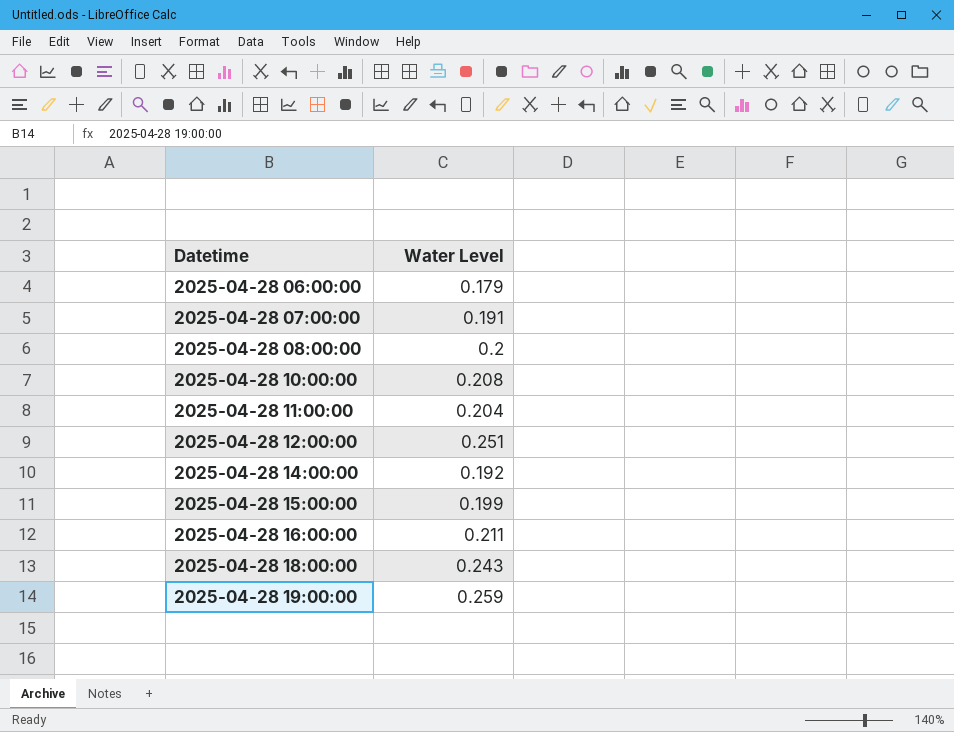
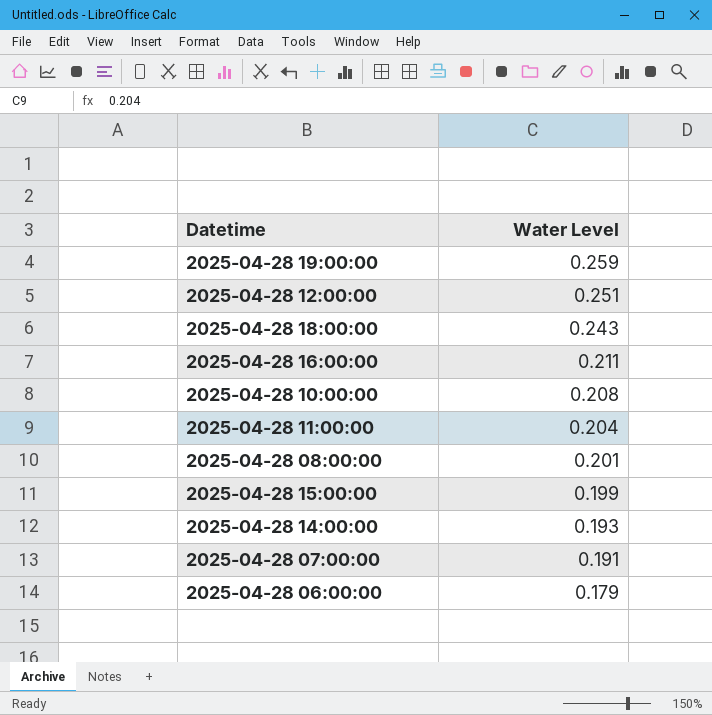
row order: Datetime ascending -> Water Level descending
2025-04-28 08:00:00 | Water Level: 0.2 -> 0.201
2025-04-28 14:00:00 | Water Level: 0.192 -> 0.193

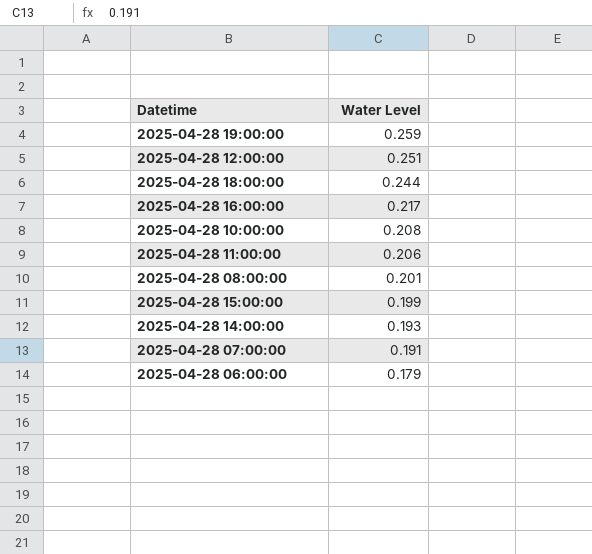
2025-04-28 18:00:00 | Water Level: 0.243 -> 0.244
2025-04-28 16:00:00 | Water Level: 0.211 -> 0.217
2025-04-28 11:00:00 | Water Level: 0.204 -> 0.206

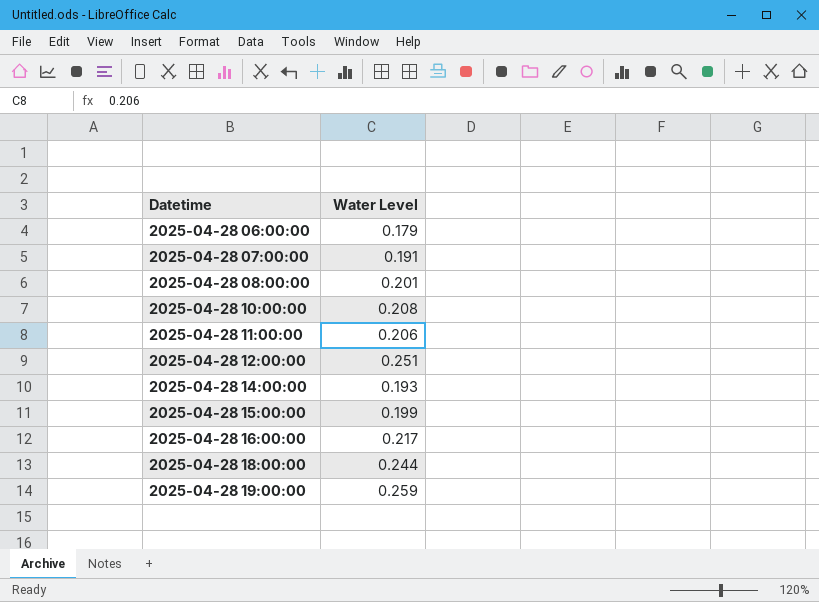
row order: Water Level descending -> Datetime ascending

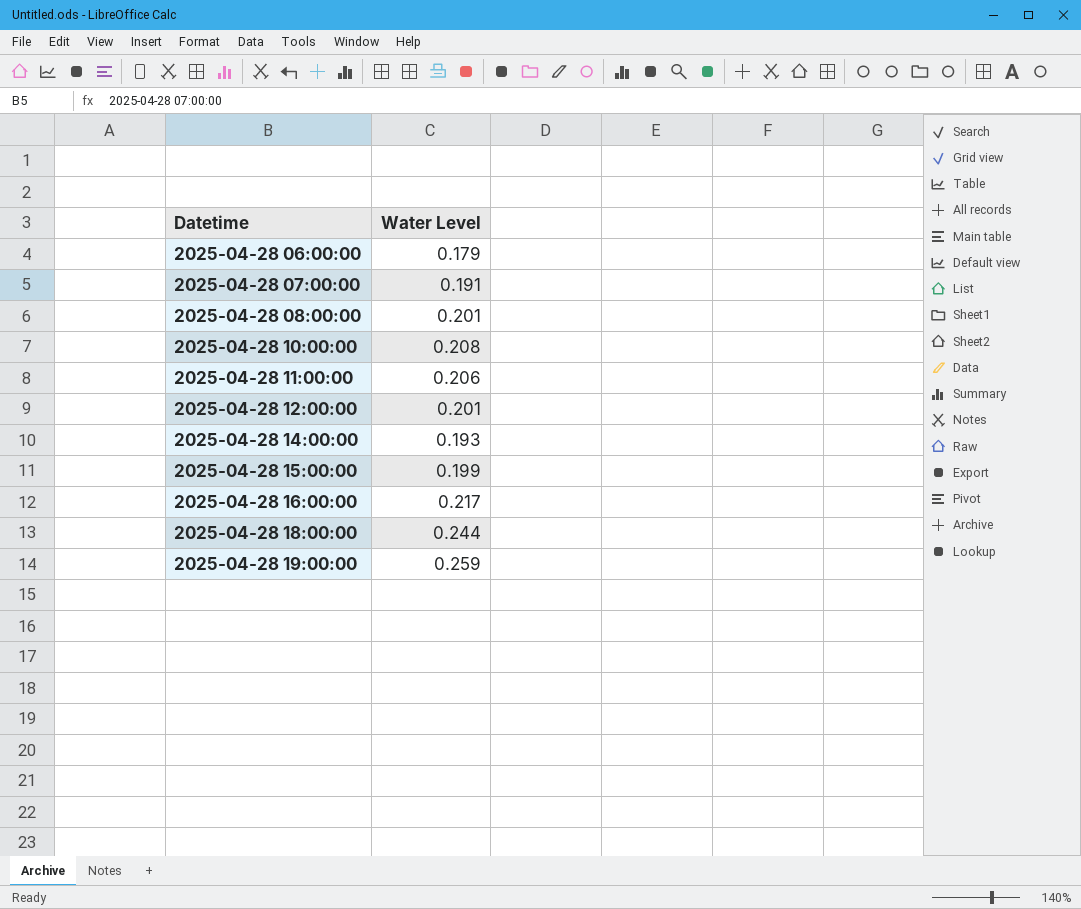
2025-04-28 12:00:00 | Water Level: 0.251 -> 0.201

